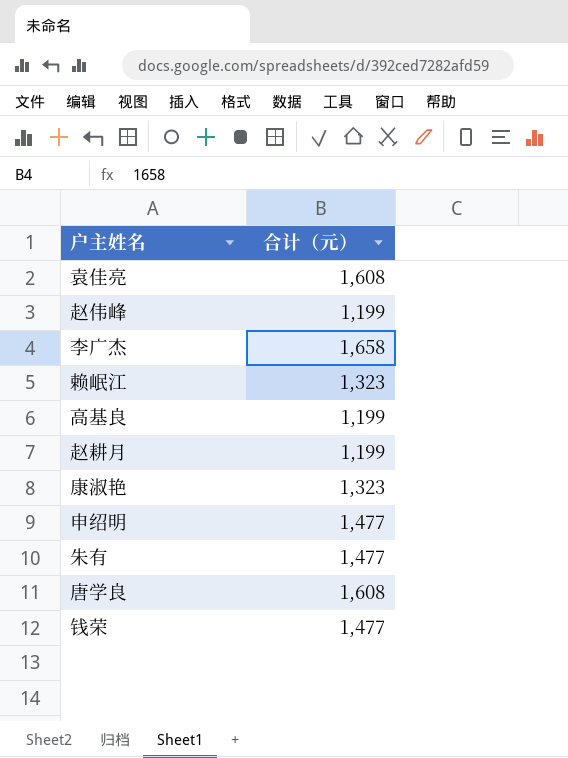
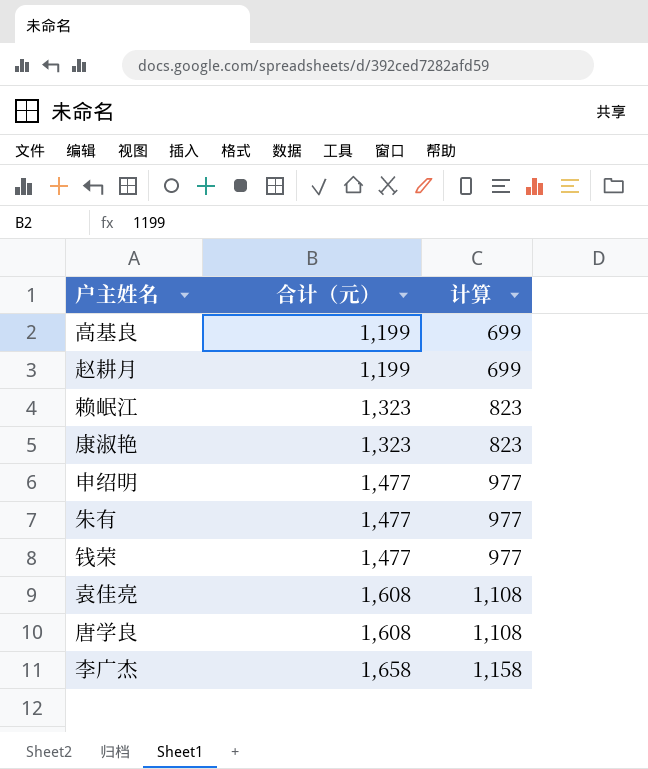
row order: none -> 合计（元） ascending
column 计算 | formula: none -> [合计（元）] - 500
row 赵伟峰: 1,199 -> none

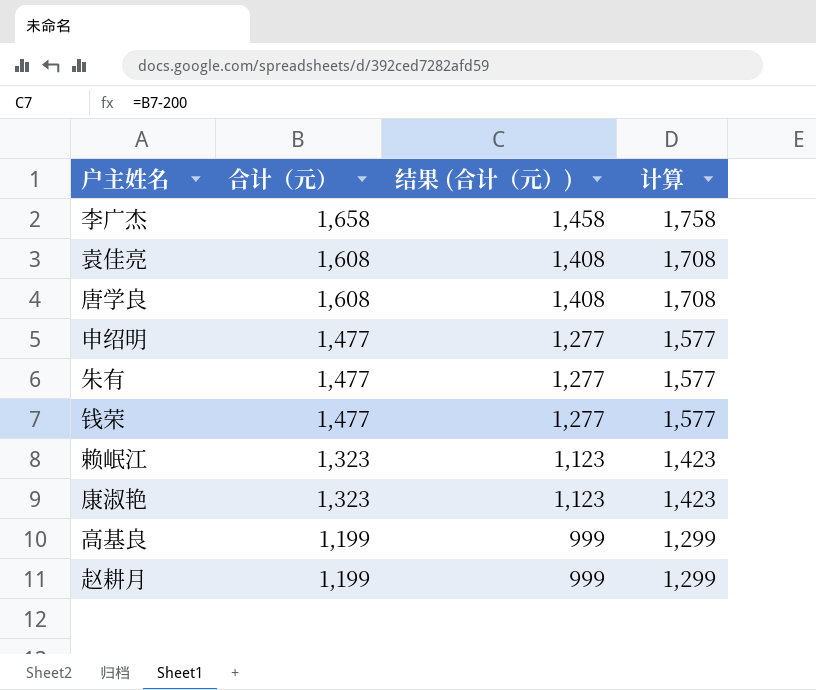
row order: 合计（元） ascending -> 合计（元） descending
column 结果 (合计（元）) | formula: none -> [合计（元）] - 200
column 计算 | formula: [合计（元）] - 500 -> [合计（元）] + 100

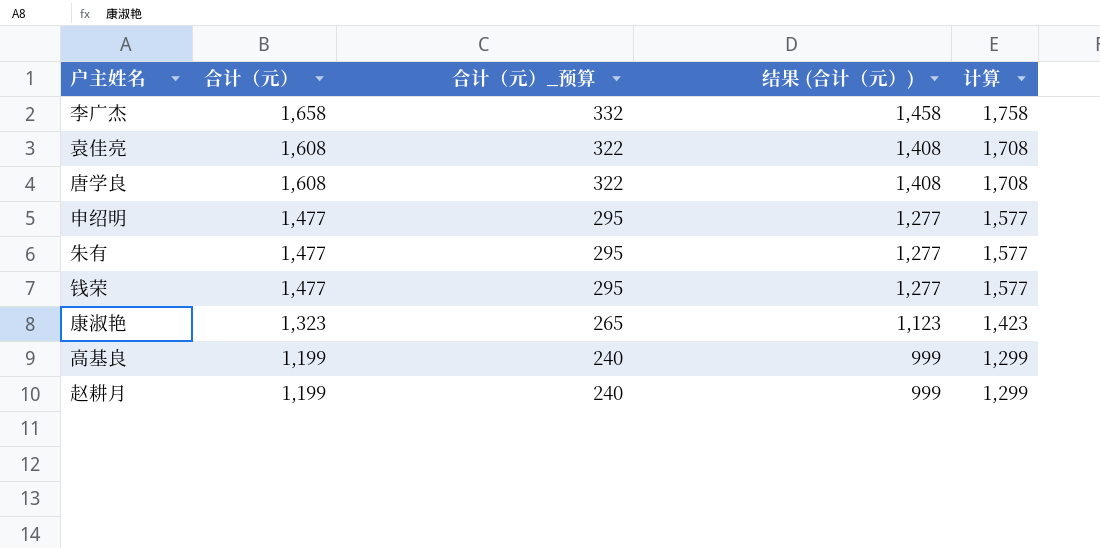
column 合计（元）_预算 | formula: none -> [合计（元）] * 0.2
row 赖岷江: 1,323 | 1,123 | 1,423 -> none

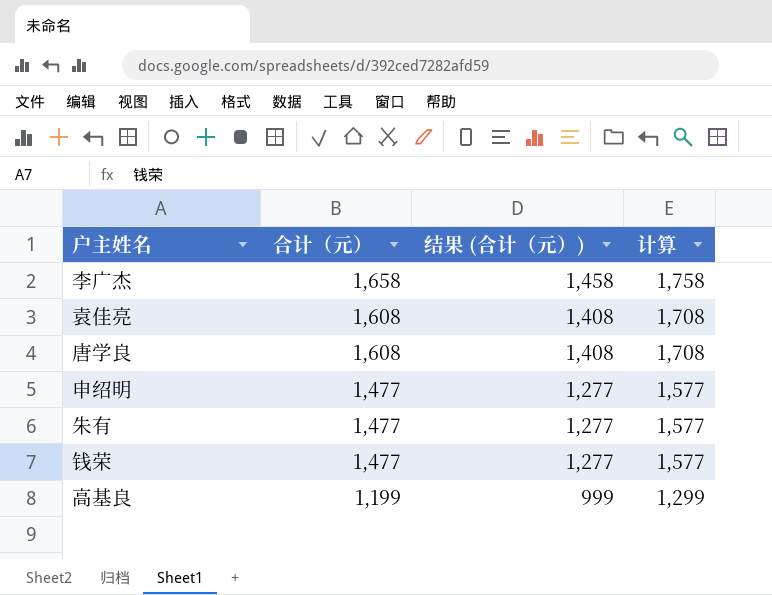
column 合计（元）_预算 | formula: [合计（元）] * 0.2 -> none
row 康淑艳: 1,323 | 265 | 1,123 | 1,423 -> none
row 赵耕月: 1,199 | 240 | 999 | 1,299 -> none

